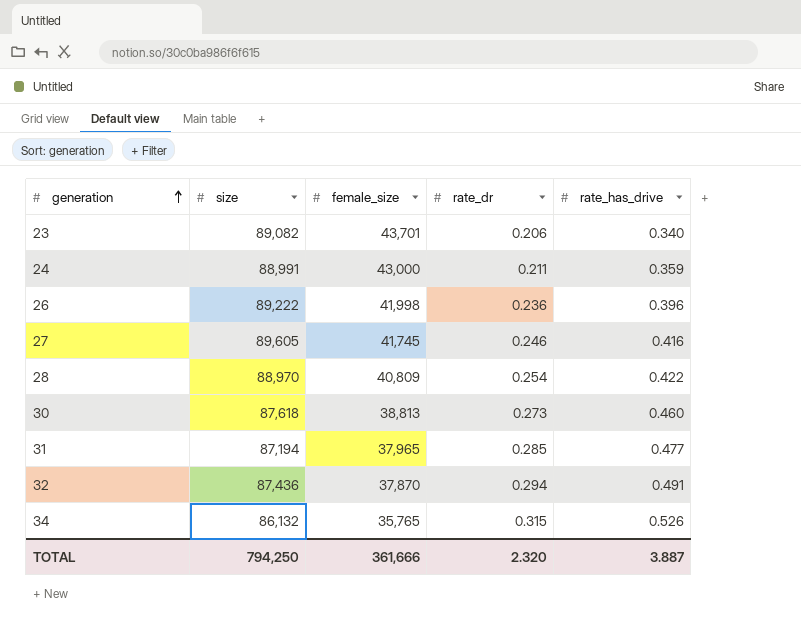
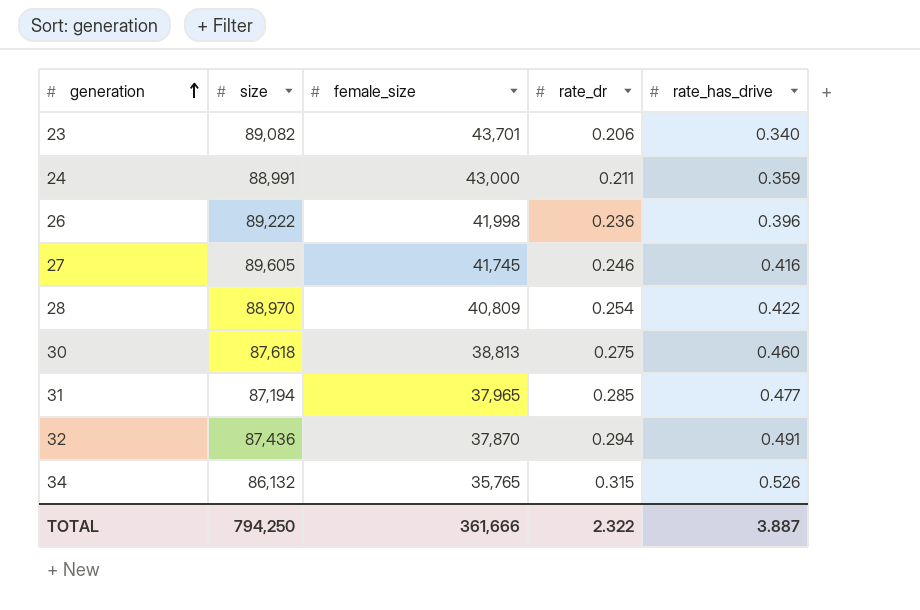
30 | rate_dr: 0.273 -> 0.275
TOTAL | rate_dr: 2.320 -> 2.322

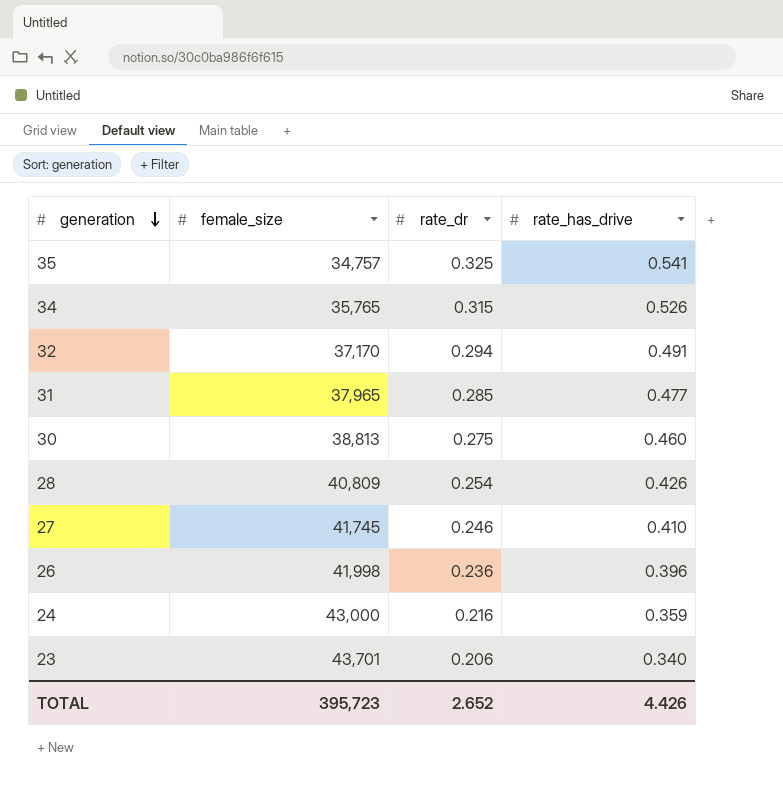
row order: generation ascending -> generation descending
column size | position: 2 -> none
row 35: none -> 34,757 | 0.325 | 0.541
32 | female_size: 37,870 -> 37,170
28 | rate_has_drive: 0.422 -> 0.426
27 | rate_has_drive: 0.416 -> 0.410
24 | rate_dr: 0.211 -> 0.216
TOTAL | female_size: 361,666 -> 395,723
TOTAL | rate_dr: 2.322 -> 2.652
TOTAL | rate_has_drive: 3.887 -> 4.426

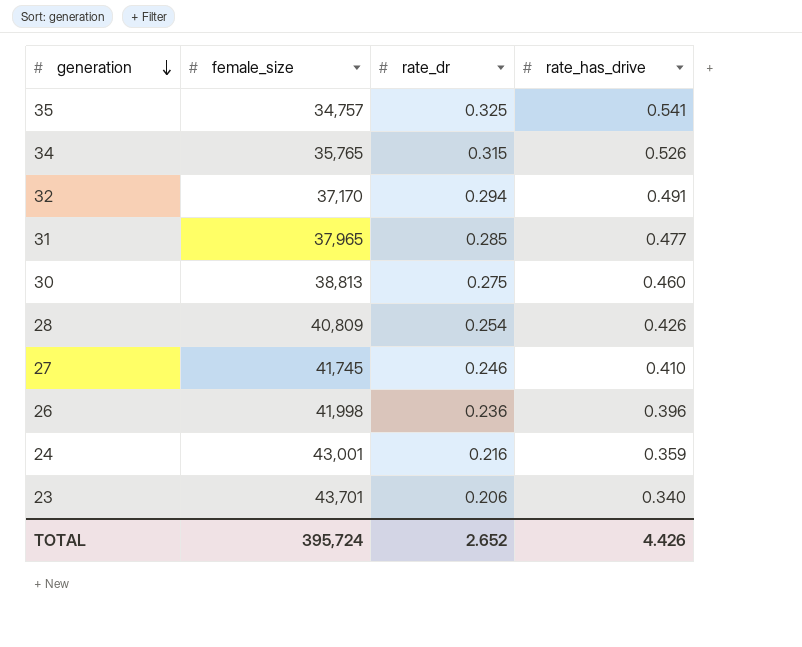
24 | female_size: 43,000 -> 43,001
TOTAL | female_size: 395,723 -> 395,724

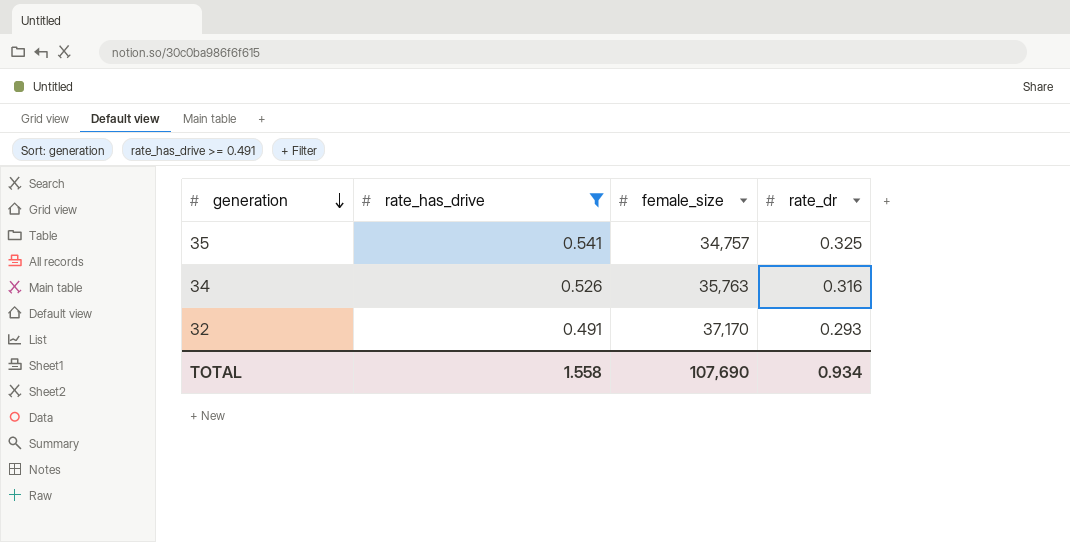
filter: none -> rate_has_drive >= 0.491
column rate_has_drive | position: 4 -> 2
34 | female_size: 35,765 -> 35,763
34 | rate_dr: 0.315 -> 0.316
32 | rate_dr: 0.294 -> 0.293
TOTAL | rate_has_drive: 4.426 -> 1.558
TOTAL | female_size: 395,724 -> 107,690
TOTAL | rate_dr: 2.652 -> 0.934

